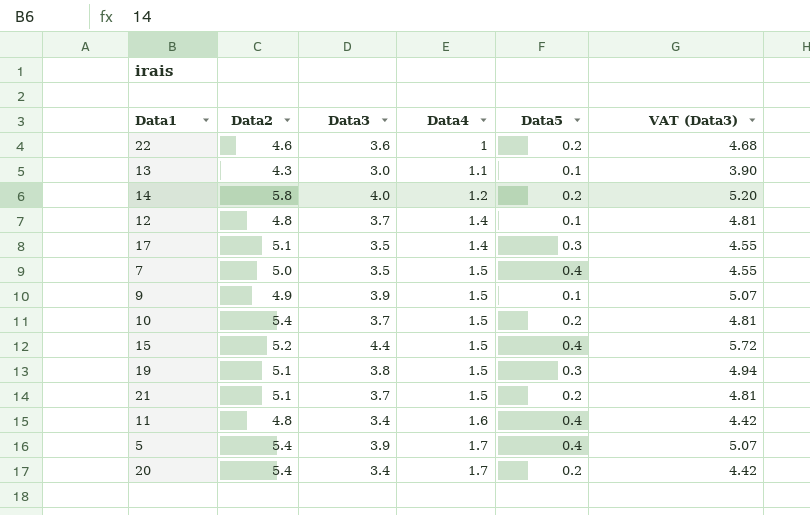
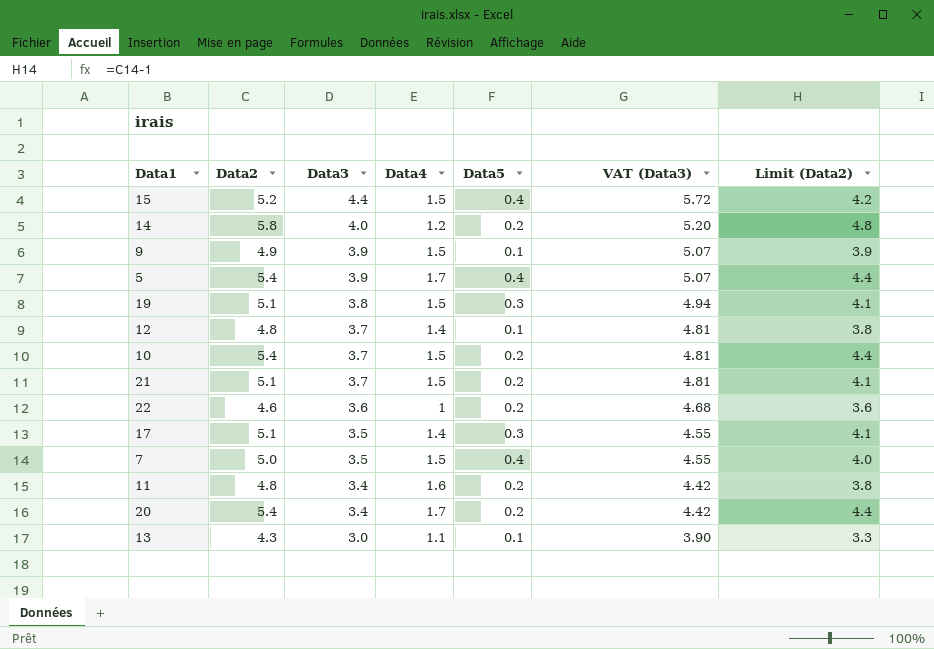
row order: Data4 ascending -> Data3 descending
column Limit (Data2) | formula: none -> [Data2] - 1
11 | Data5: 0.4 -> 0.2

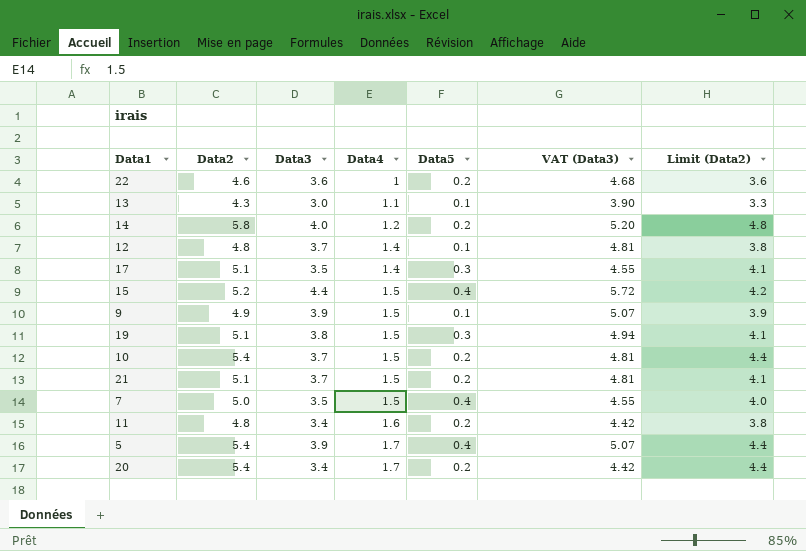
row order: Data3 descending -> Data4 ascending

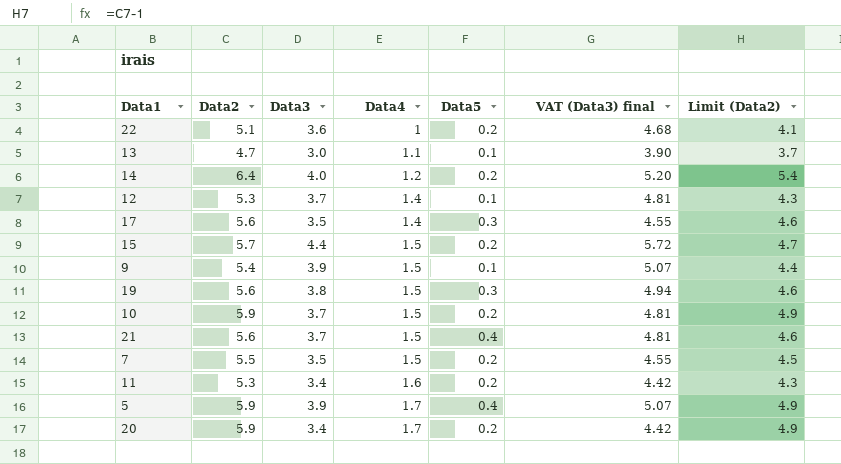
column name: VAT (Data3) -> VAT (Data3) final
22 | Data2: 4.6 -> 5.1
22 | Limit (Data2): 3.6 -> 4.1
13 | Data2: 4.3 -> 4.7
13 | Limit (Data2): 3.3 -> 3.7
14 | Data2: 5.8 -> 6.4
14 | Limit (Data2): 4.8 -> 5.4
12 | Data2: 4.8 -> 5.3
12 | Limit (Data2): 3.8 -> 4.3
17 | Data2: 5.1 -> 5.6
17 | Limit (Data2): 4.1 -> 4.6
15 | Data2: 5.2 -> 5.7
15 | Data5: 0.4 -> 0.2
15 | Limit (Data2): 4.2 -> 4.7
9 | Data2: 4.9 -> 5.4
9 | Limit (Data2): 3.9 -> 4.4
19 | Data2: 5.1 -> 5.6
19 | Limit (Data2): 4.1 -> 4.6
10 | Data2: 5.4 -> 5.9
10 | Limit (Data2): 4.4 -> 4.9
21 | Data2: 5.1 -> 5.6
21 | Data5: 0.2 -> 0.4
21 | Limit (Data2): 4.1 -> 4.6
7 | Data2: 5.0 -> 5.5
7 | Data5: 0.4 -> 0.2
7 | Limit (Data2): 4.0 -> 4.5
11 | Data2: 4.8 -> 5.3
11 | Limit (Data2): 3.8 -> 4.3
5 | Data2: 5.4 -> 5.9
5 | Limit (Data2): 4.4 -> 4.9
20 | Data2: 5.4 -> 5.9
20 | Limit (Data2): 4.4 -> 4.9

